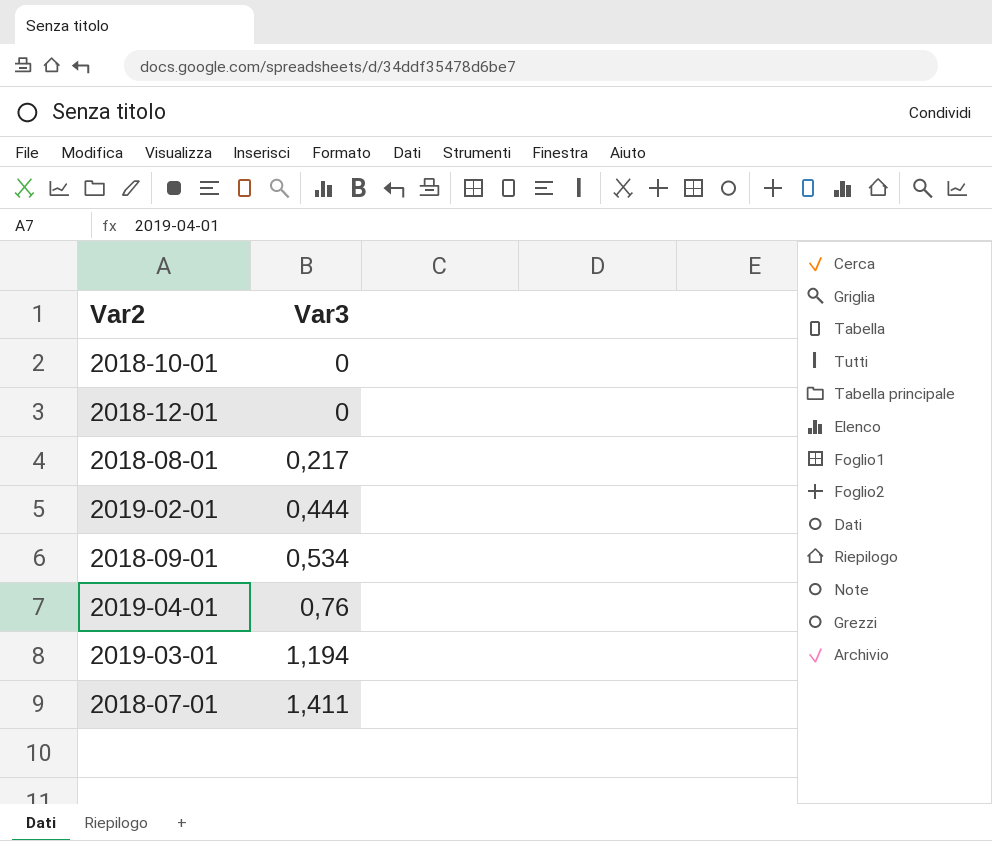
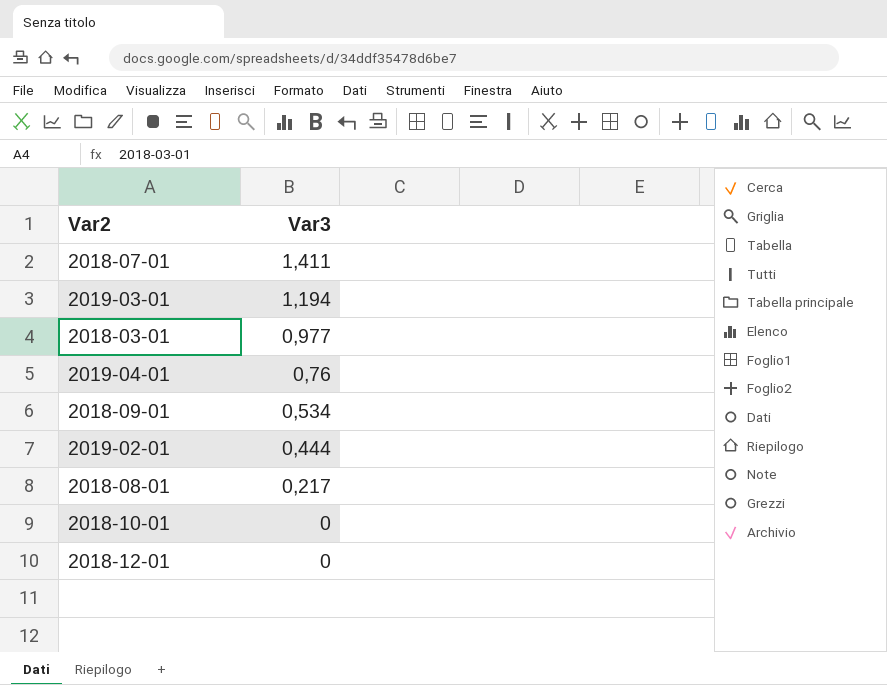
row order: Var3 ascending -> Var3 descending
row 2018-03-01: none -> 0,977

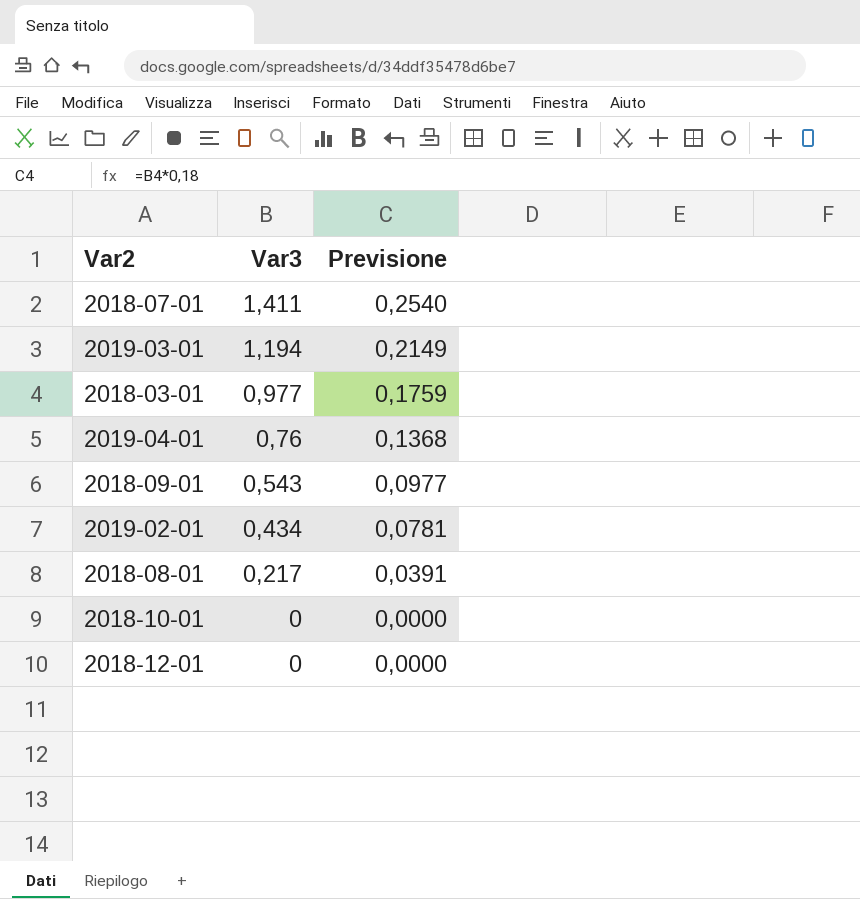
column Previsione | formula: none -> [Var3] * 0,18
2018-09-01 | Var3: 0,534 -> 0,543
2019-02-01 | Var3: 0,444 -> 0,434

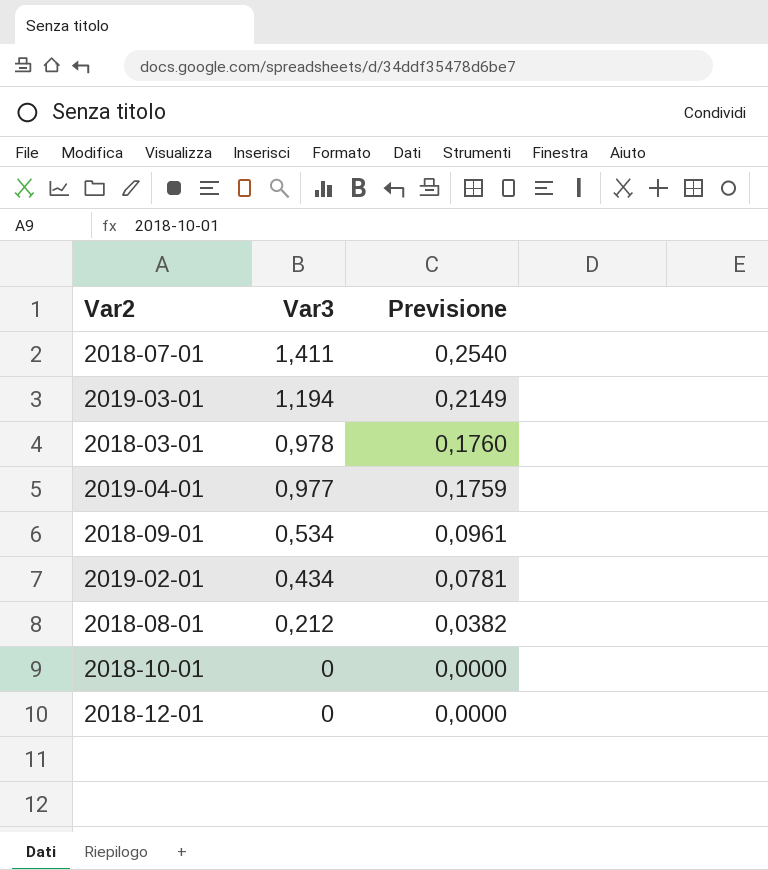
2018-03-01 | Var3: 0,977 -> 0,978
2018-03-01 | Previsione: 0,1759 -> 0,1760
2019-04-01 | Var3: 0,76 -> 0,977
2019-04-01 | Previsione: 0,1368 -> 0,1759
2018-09-01 | Var3: 0,543 -> 0,534
2018-09-01 | Previsione: 0,0977 -> 0,0961
2018-08-01 | Var3: 0,217 -> 0,212
2018-08-01 | Previsione: 0,0391 -> 0,0382

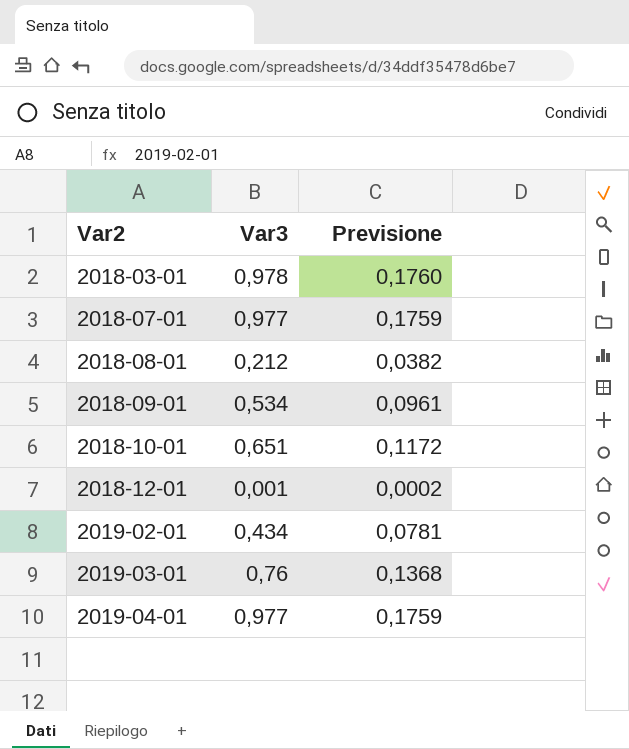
row order: Var3 descending -> Var2 ascending
2018-07-01 | Var3: 1,411 -> 0,977
2018-07-01 | Previsione: 0,2540 -> 0,1759
2018-10-01 | Var3: 0 -> 0,651
2018-10-01 | Previsione: 0,0000 -> 0,1172
2018-12-01 | Var3: 0 -> 0,001
2018-12-01 | Previsione: 0,0000 -> 0,0002
2019-03-01 | Var3: 1,194 -> 0,76
2019-03-01 | Previsione: 0,2149 -> 0,1368

